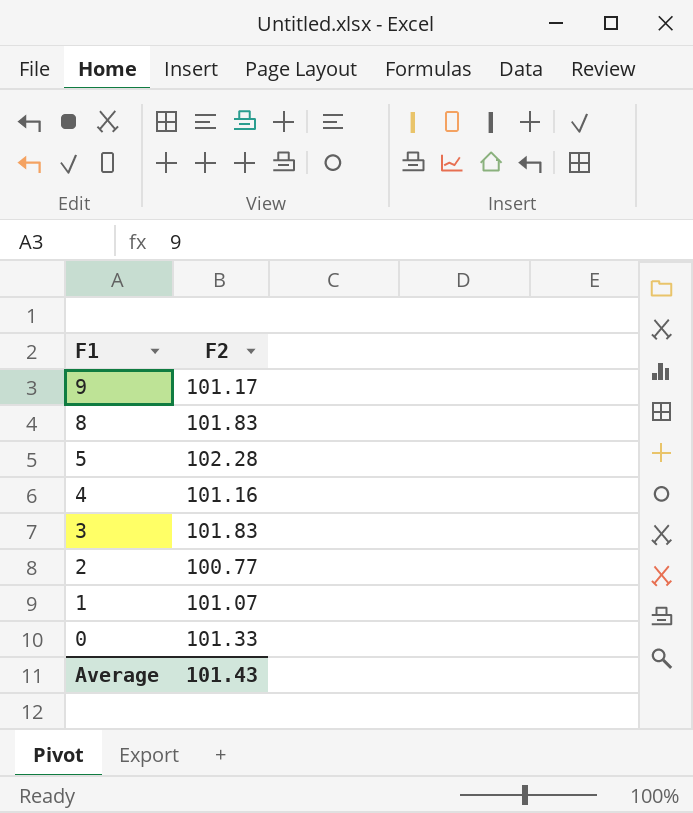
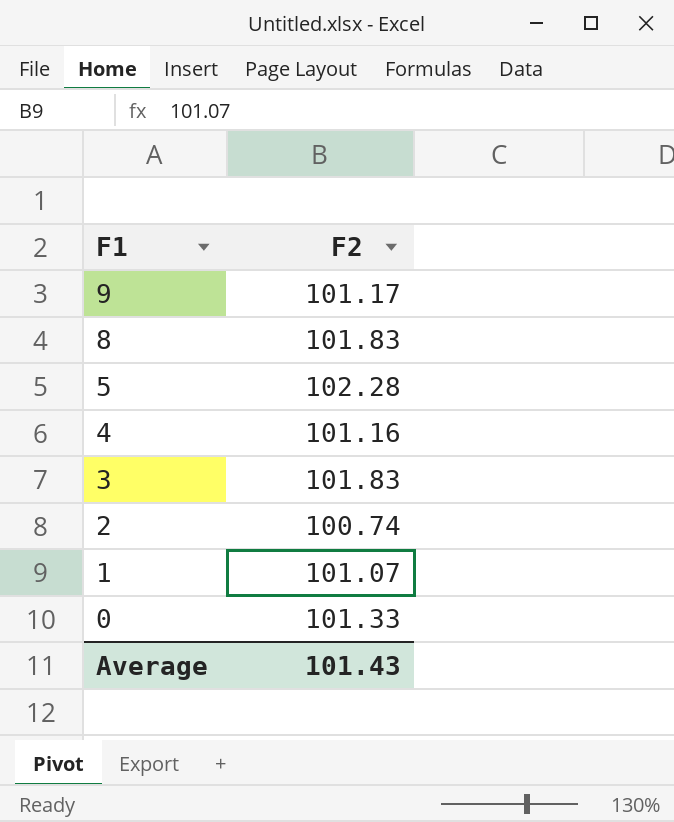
2 | F2: 100.77 -> 100.74

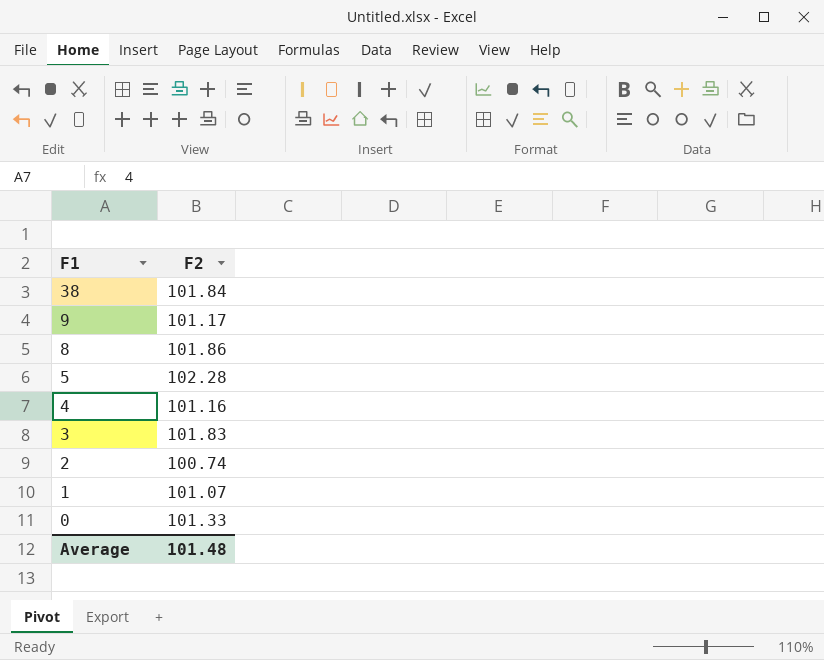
row 38: none -> 101.84
8 | F2: 101.83 -> 101.86
Average | F2: 101.43 -> 101.48

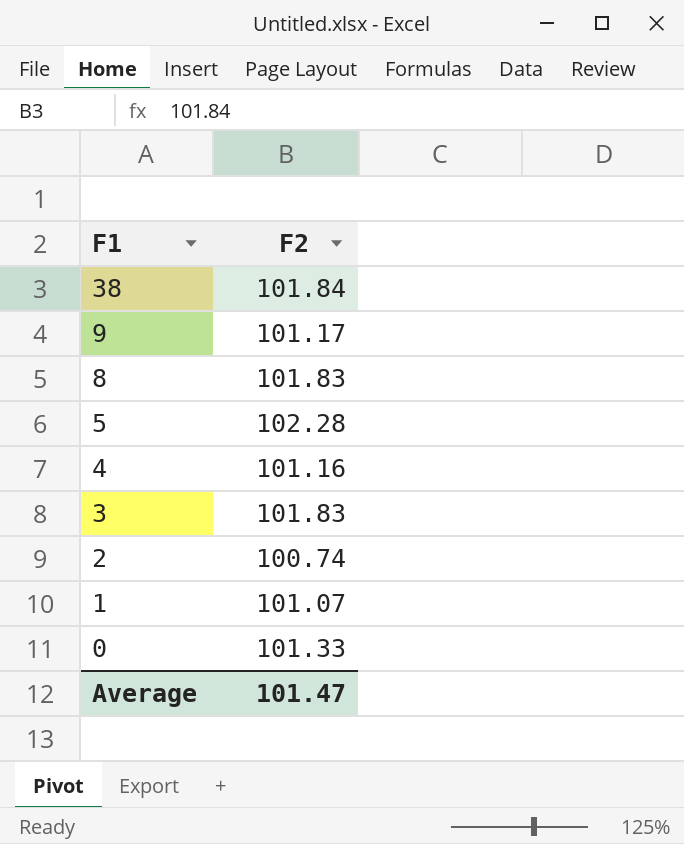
8 | F2: 101.86 -> 101.83
Average | F2: 101.48 -> 101.47

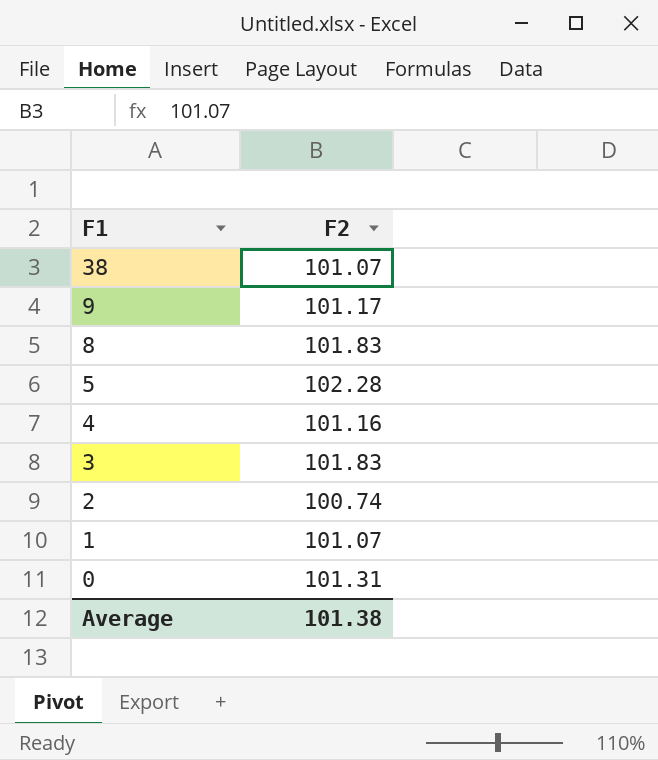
38 | F2: 101.84 -> 101.07
0 | F2: 101.33 -> 101.31
Average | F2: 101.47 -> 101.38

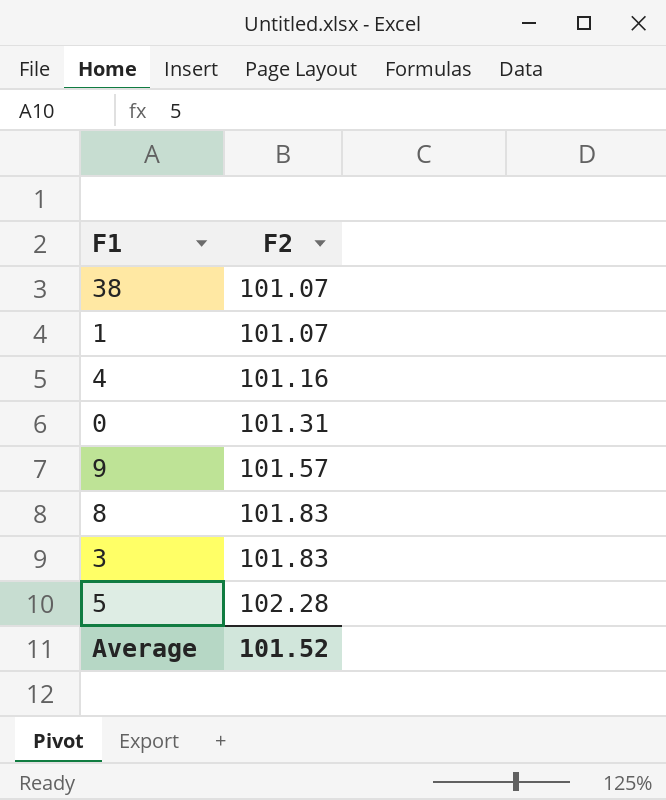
row order: F1 descending -> F2 ascending
row 2: 100.74 -> none
9 | F2: 101.17 -> 101.57
Average | F2: 101.38 -> 101.52

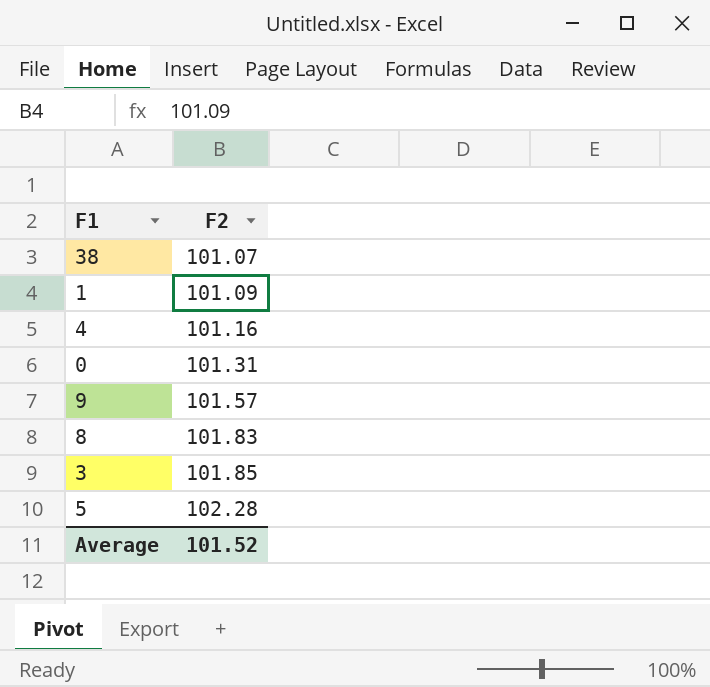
1 | F2: 101.07 -> 101.09
3 | F2: 101.83 -> 101.85

